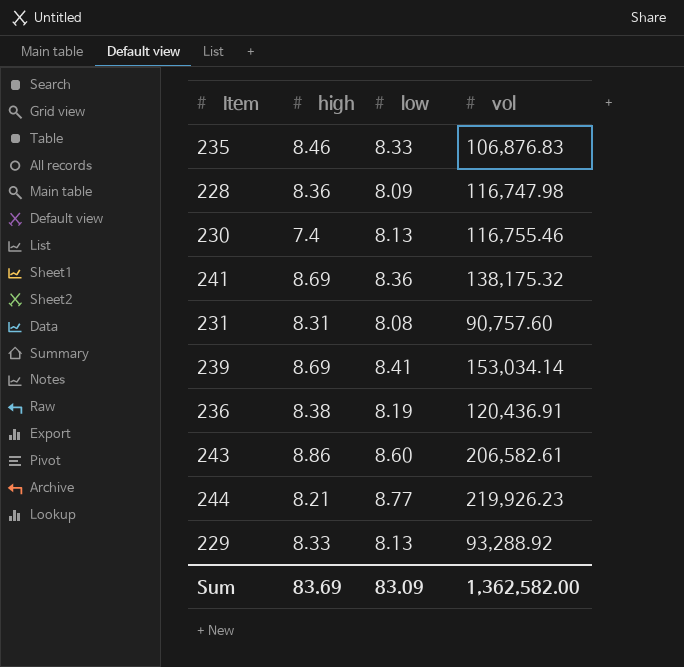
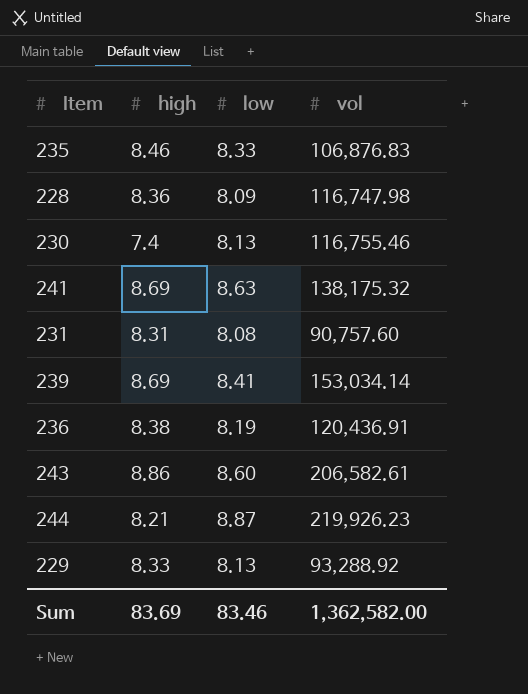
241 | low: 8.36 -> 8.63
244 | low: 8.77 -> 8.87
Sum | low: 83.09 -> 83.46

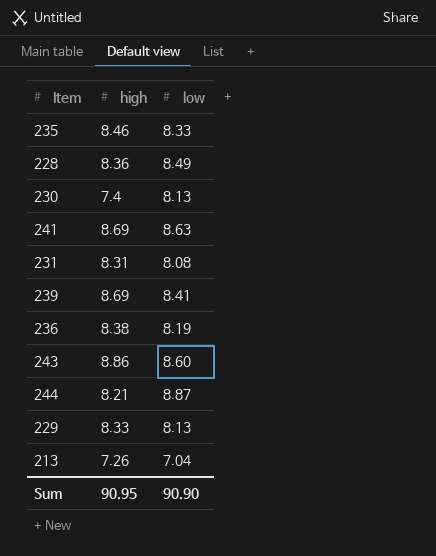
column vol | position: 4 -> none
228 | low: 8.09 -> 8.49
row 213: none -> 7.26 | 7.04
Sum | high: 83.69 -> 90.95
Sum | low: 83.46 -> 90.90

